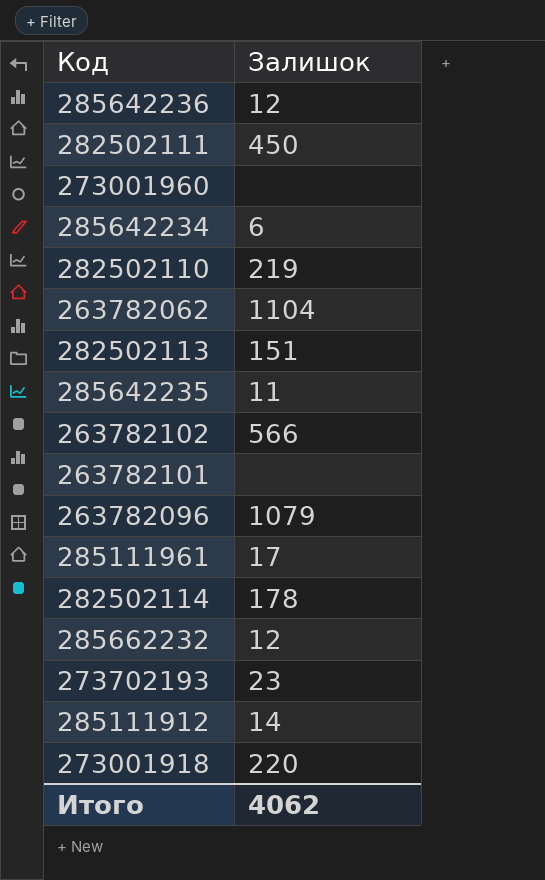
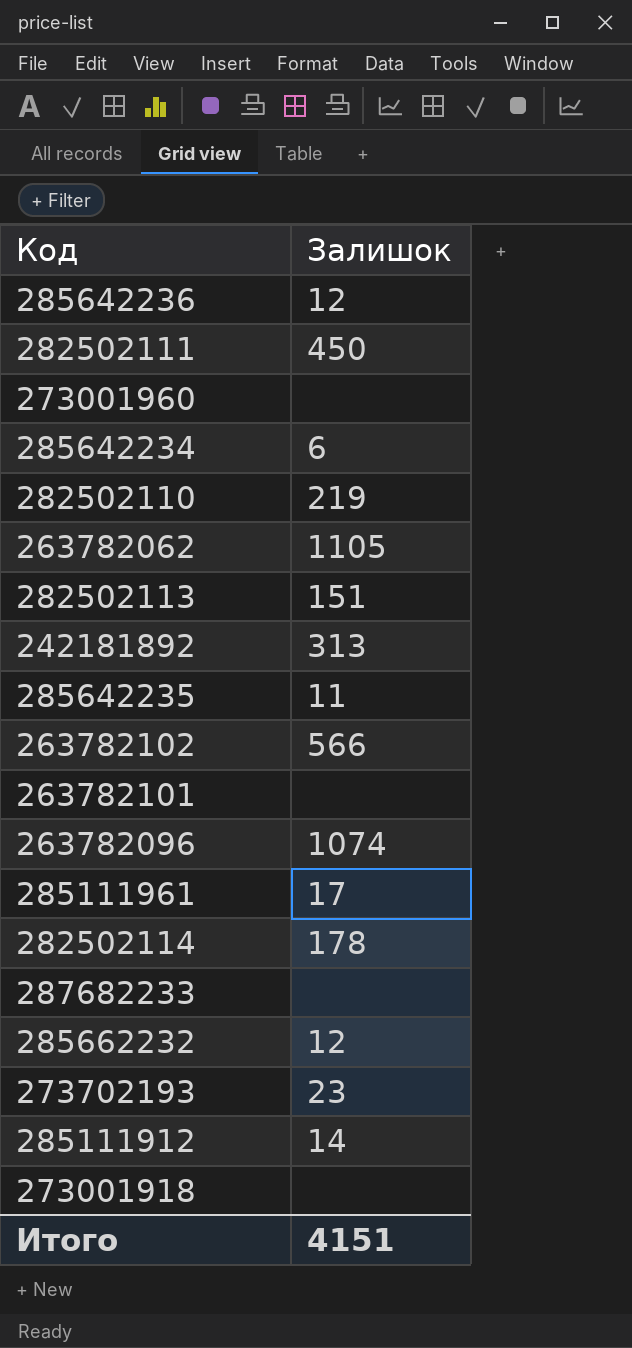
263782062 | Залишок: 1104 -> 1105
row 242181892: none -> 313
263782096 | Залишок: 1079 -> 1074
row 287682233: none -> none
273001918 | Залишок: 220 -> none
Итого | Залишок: 4062 -> 4151

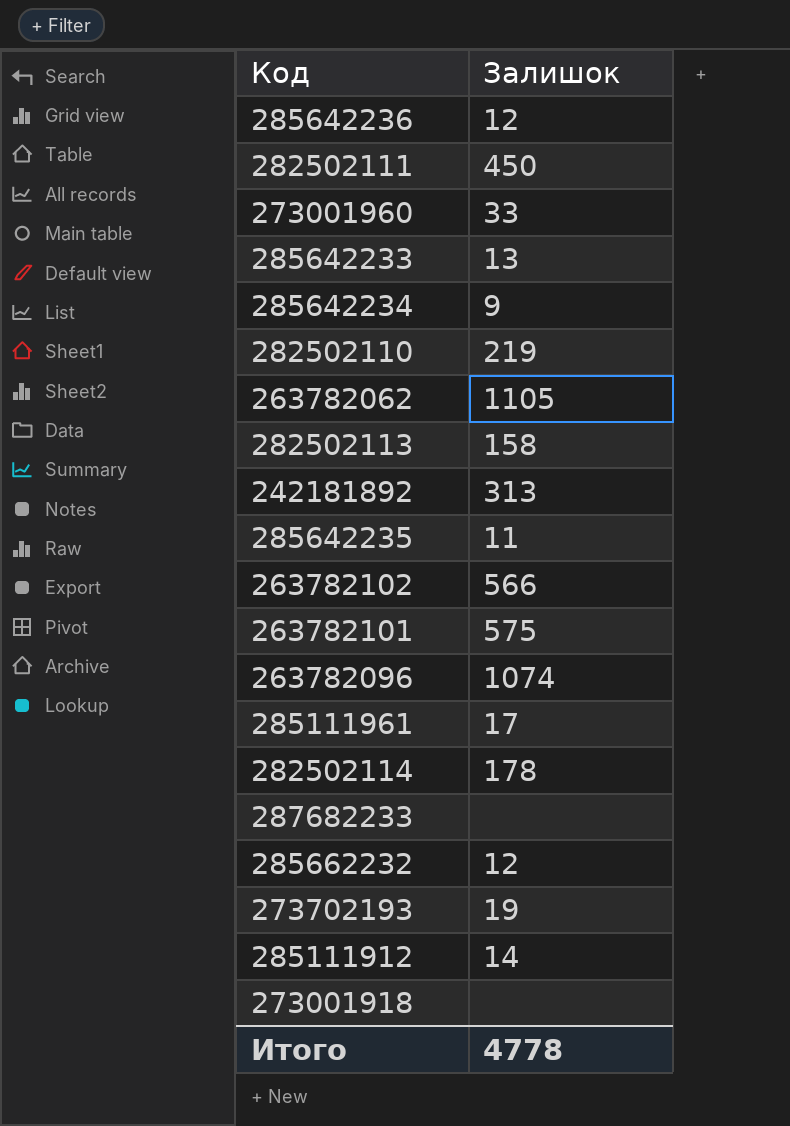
273001960 | Залишок: none -> 33
row 285642233: none -> 13
285642234 | Залишок: 6 -> 9
282502113 | Залишок: 151 -> 158
263782101 | Залишок: none -> 575
273702193 | Залишок: 23 -> 19
Итого | Залишок: 4151 -> 4778

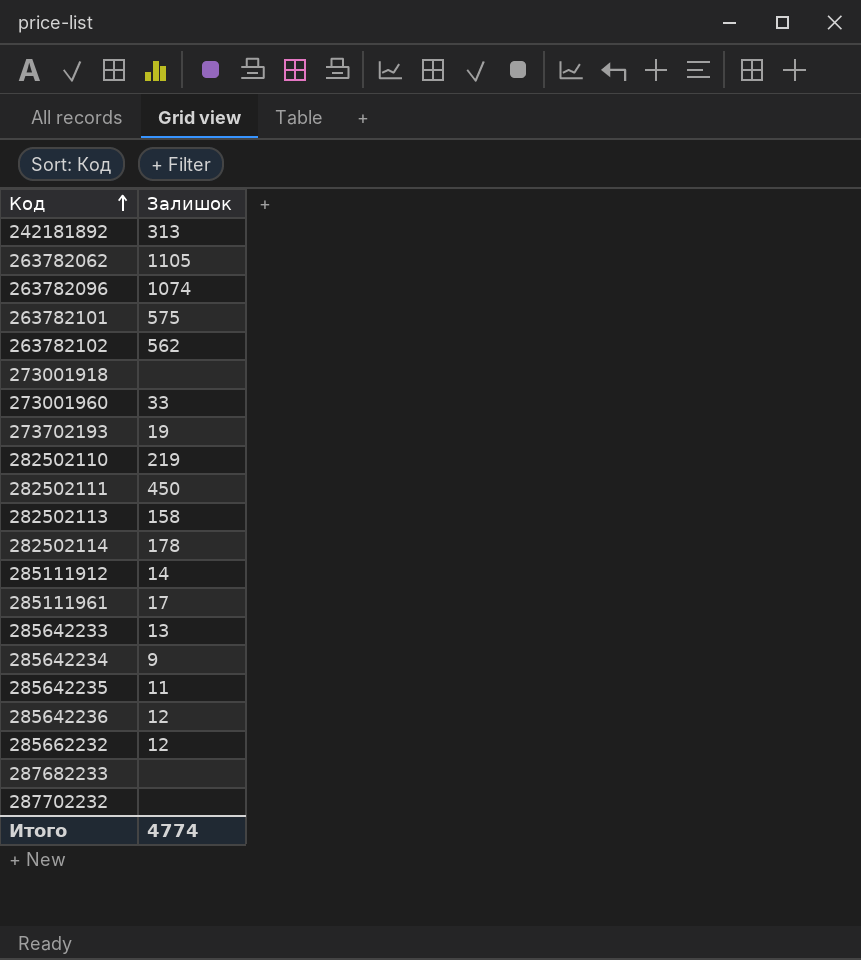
row order: none -> Код ascending
263782102 | Залишок: 566 -> 562
row 287702232: none -> none
Итого | Залишок: 4778 -> 4774

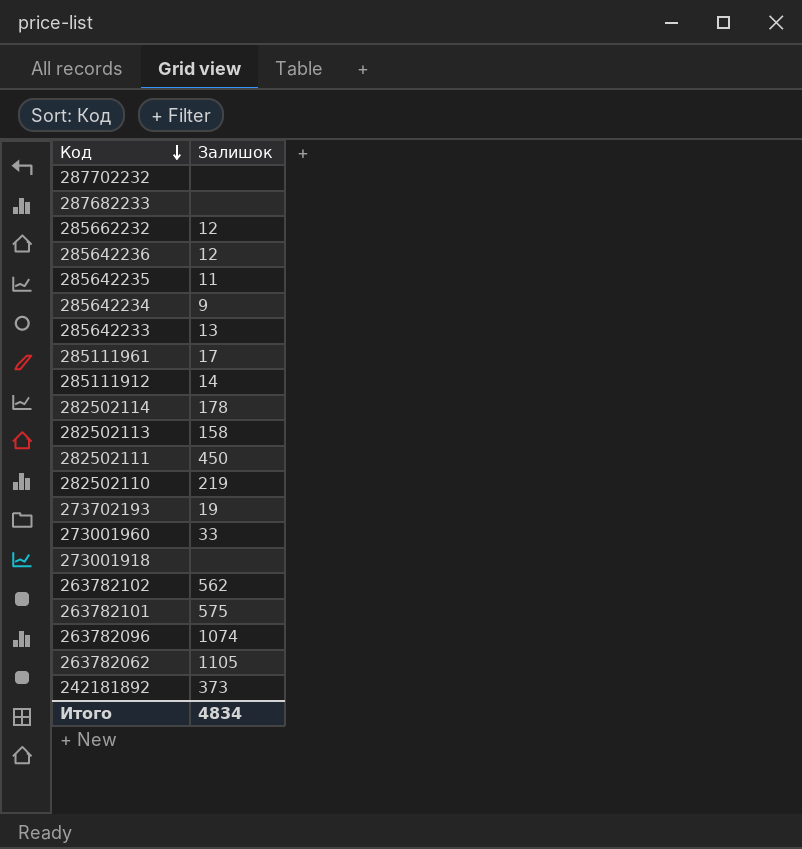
row order: Код ascending -> Код descending
242181892 | Залишок: 313 -> 373
Итого | Залишок: 4774 -> 4834

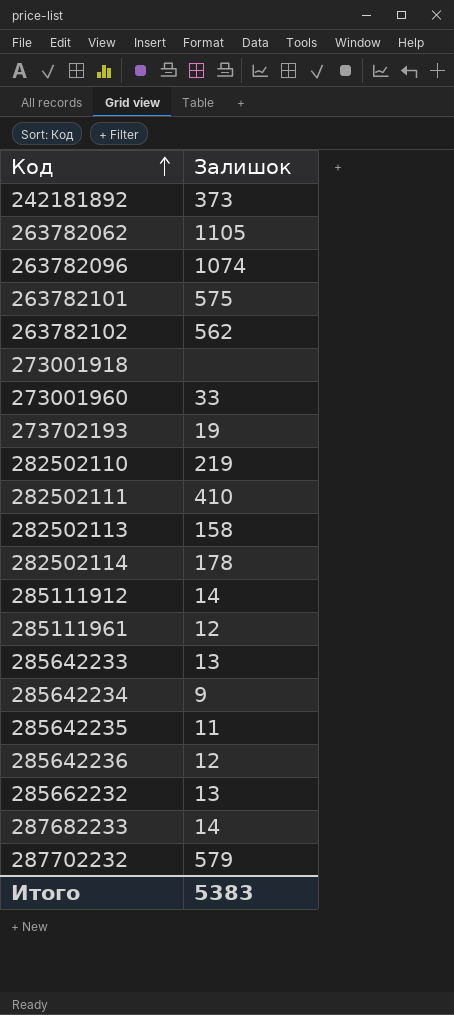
row order: Код descending -> Код ascending
282502111 | Залишок: 450 -> 410
285111961 | Залишок: 17 -> 12
285662232 | Залишок: 12 -> 13
287682233 | Залишок: none -> 14
287702232 | Залишок: none -> 579
Итого | Залишок: 4834 -> 5383

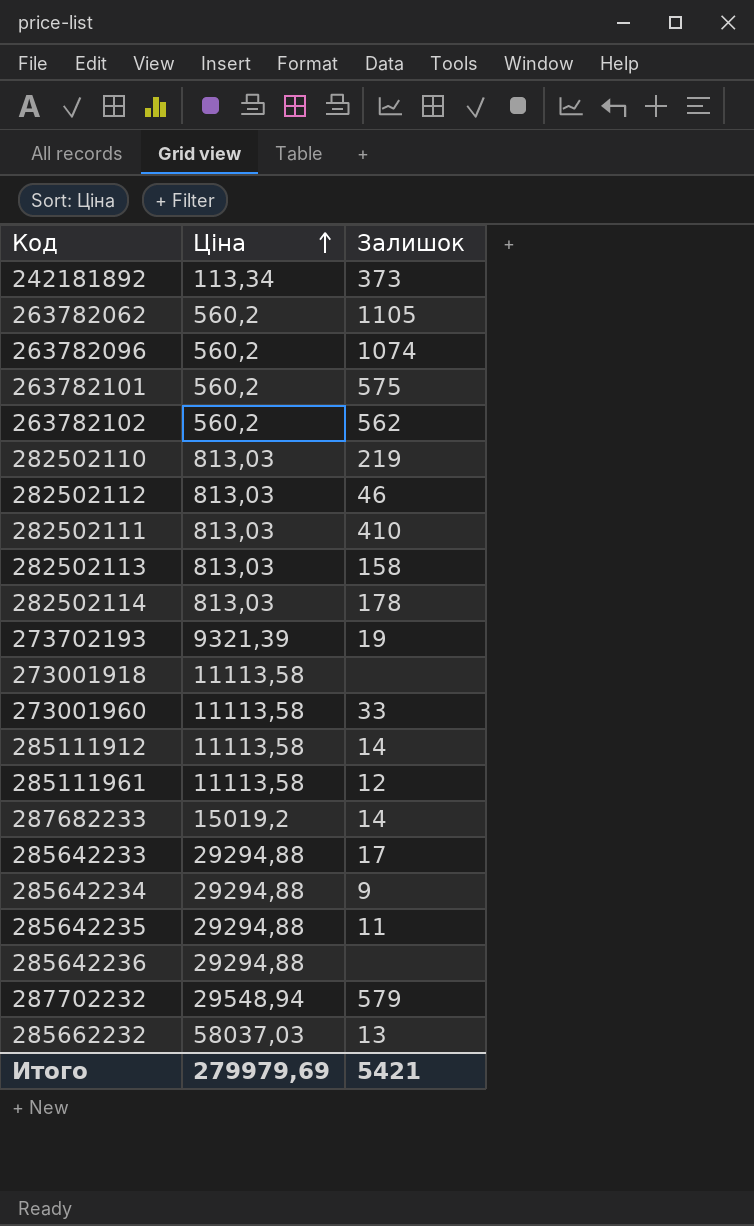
row order: Код ascending -> Ціна ascending
column Ціна | position: none -> 2
row 282502112: none -> 813,03 | 46
285642233 | Залишок: 13 -> 17
285642236 | Залишок: 12 -> none
Итого | Залишок: 5383 -> 5421

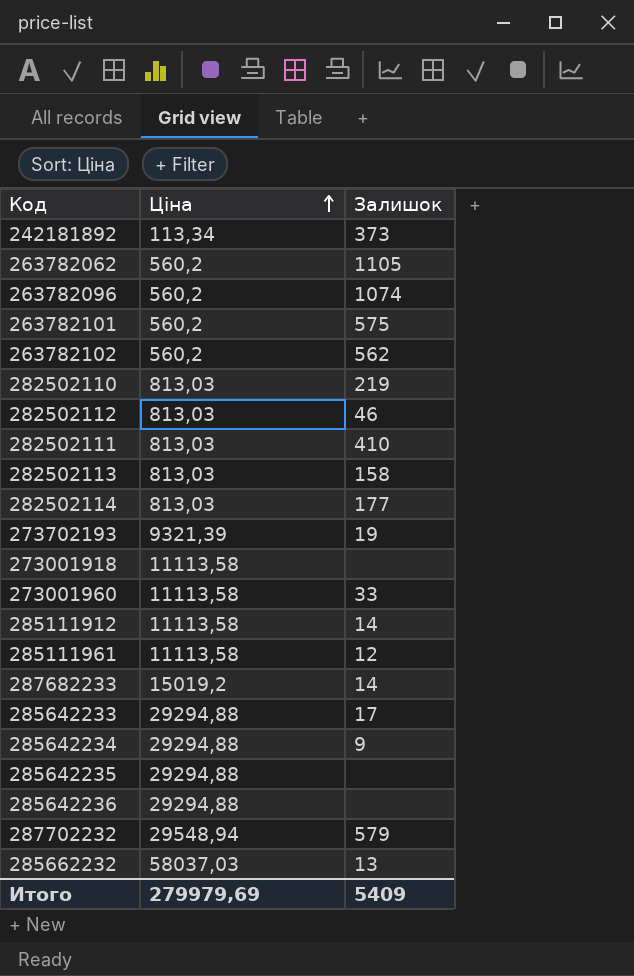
282502114 | Залишок: 178 -> 177
285642235 | Залишок: 11 -> none
Итого | Залишок: 5421 -> 5409

